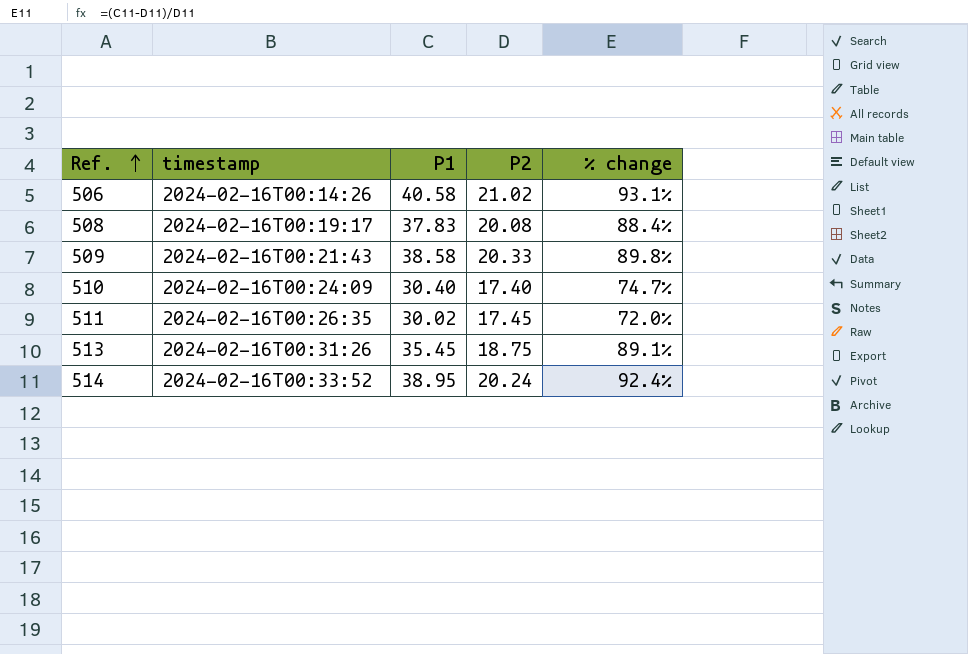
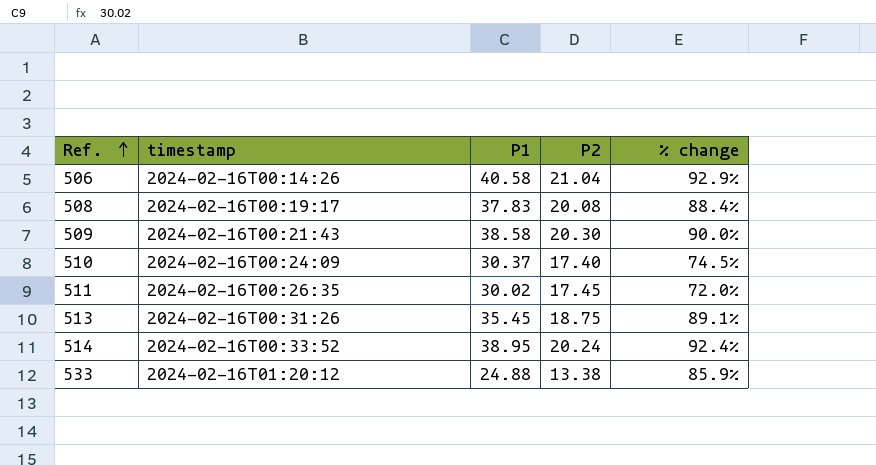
506 | P2: 21.02 -> 21.04
506 | % change: 93.1% -> 92.9%
509 | P2: 20.33 -> 20.30
509 | % change: 89.8% -> 90.0%
510 | P1: 30.40 -> 30.37
510 | % change: 74.7% -> 74.5%
row 533: none -> 2024-02-16T01:20:12 | 24.88 | 13.38 | 85.9%

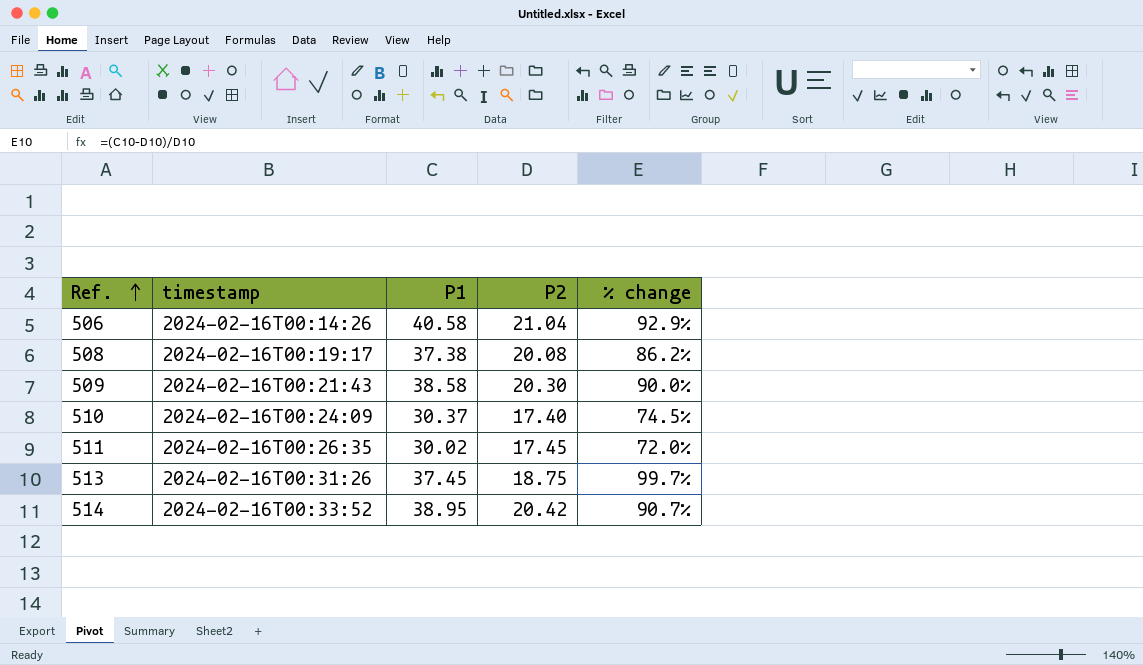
row 533: 2024-02-16T01:20:12 | 24.88 | 13.38 | 85.9% -> none
508 | P1: 37.83 -> 37.38
508 | % change: 88.4% -> 86.2%
513 | P1: 35.45 -> 37.45
513 | % change: 89.1% -> 99.7%
514 | P2: 20.24 -> 20.42
514 | % change: 92.4% -> 90.7%

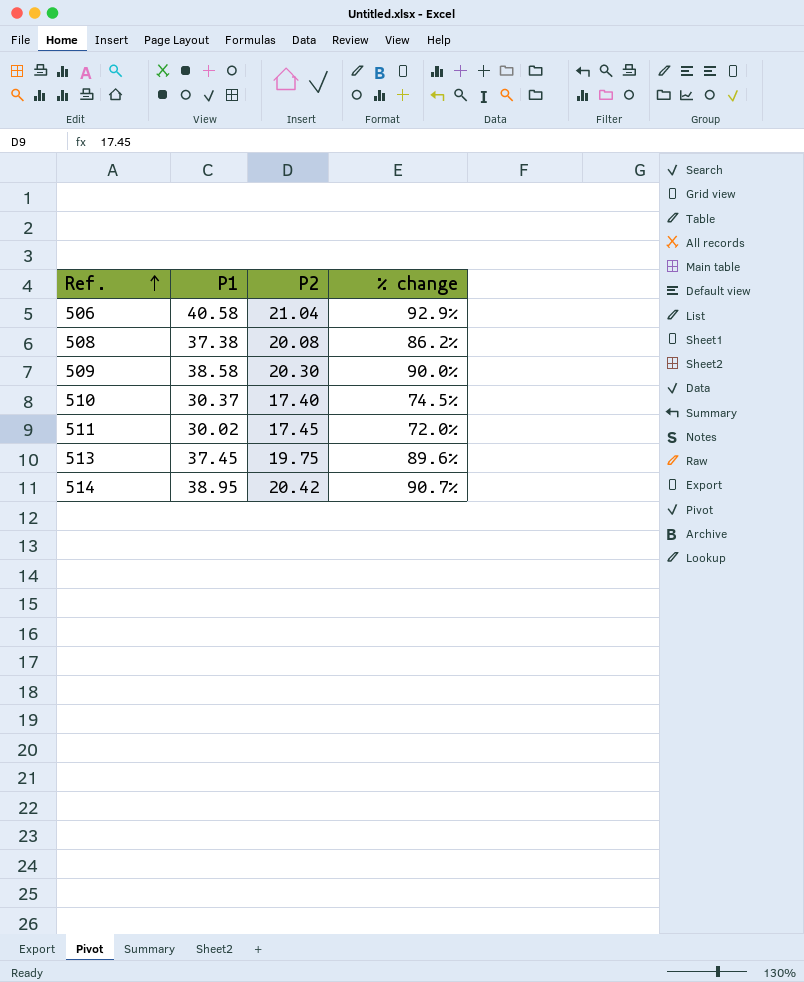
column timestamp | position: 2 -> none
513 | P2: 18.75 -> 19.75
513 | % change: 99.7% -> 89.6%

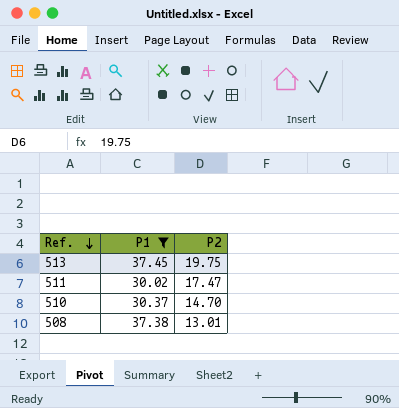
filter: none -> P1 <= 37.45
row order: Ref. ascending -> Ref. descending
column % change | formula: ([P1] - [P2]) / [P2] -> none
511 | P2: 17.45 -> 17.47
510 | P2: 17.40 -> 14.70
508 | P2: 20.08 -> 13.01

